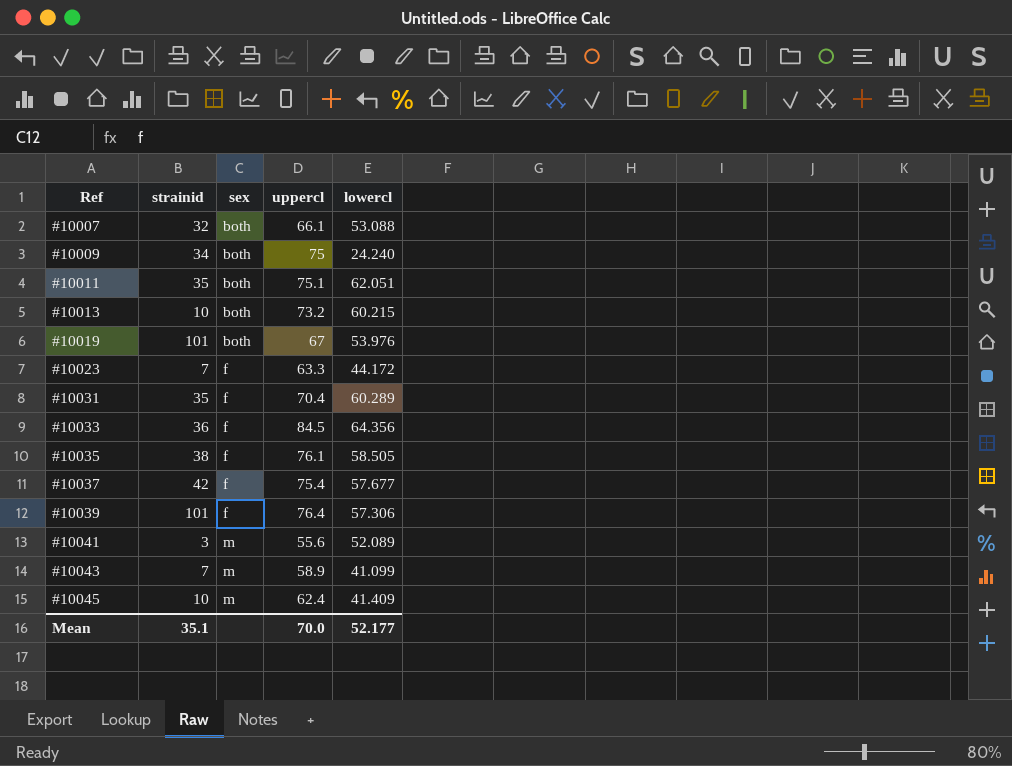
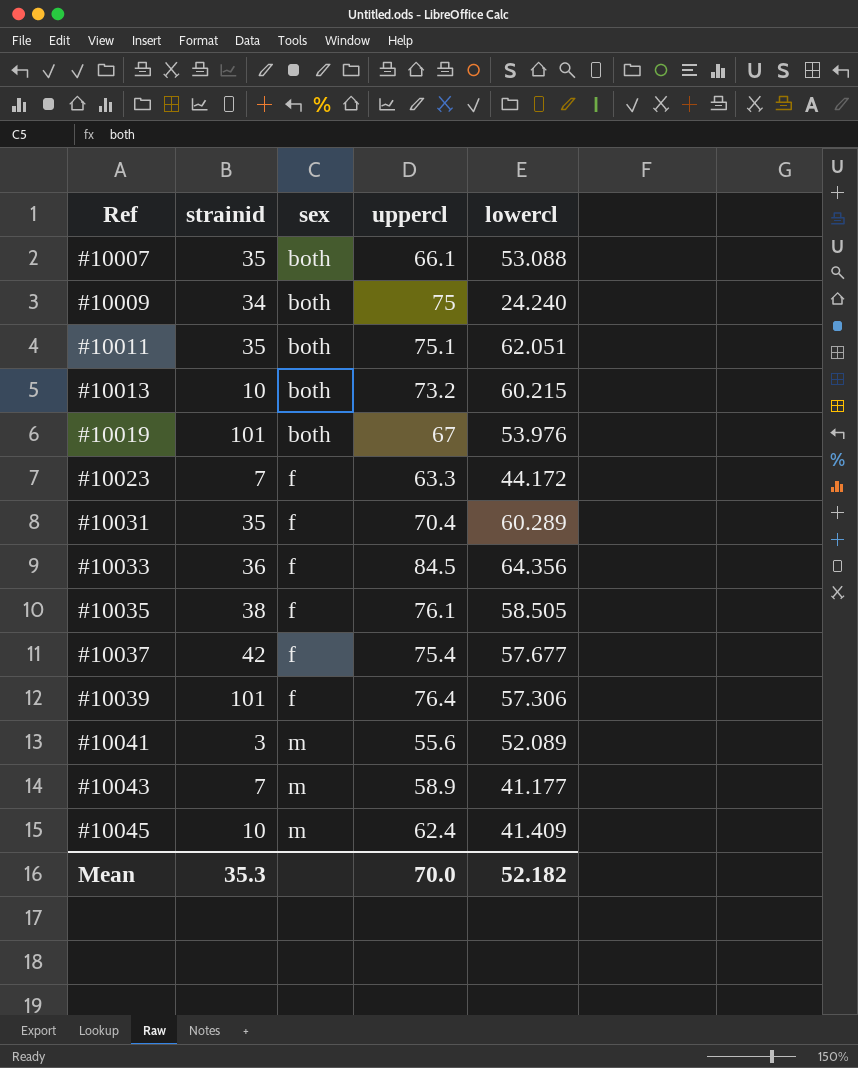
#10007 | strainid: 32 -> 35
#10043 | lowercl: 41.099 -> 41.177
Mean | strainid: 35.1 -> 35.3
Mean | lowercl: 52.177 -> 52.182

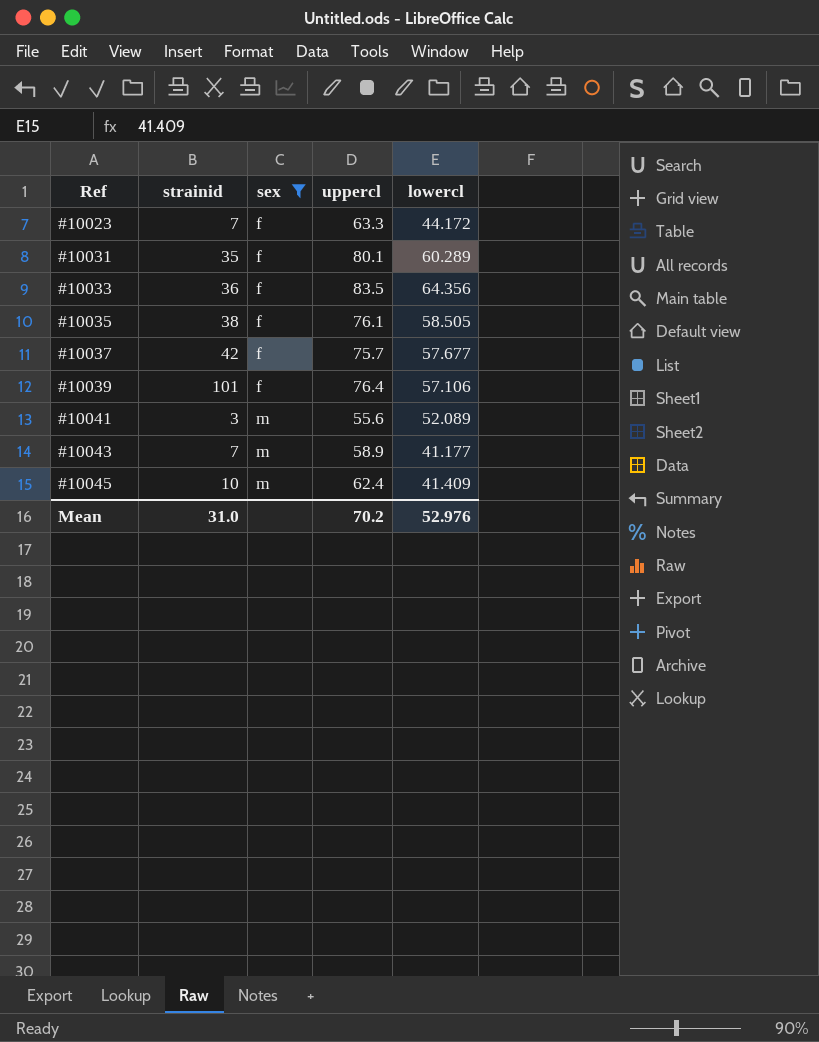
filter: none -> sex != both
#10031 | uppercl: 70.4 -> 80.1
#10033 | uppercl: 84.5 -> 83.5
#10037 | uppercl: 75.4 -> 75.7
#10039 | lowercl: 57.306 -> 57.106
Mean | strainid: 35.3 -> 31.0
Mean | uppercl: 70.0 -> 70.2
Mean | lowercl: 52.182 -> 52.976

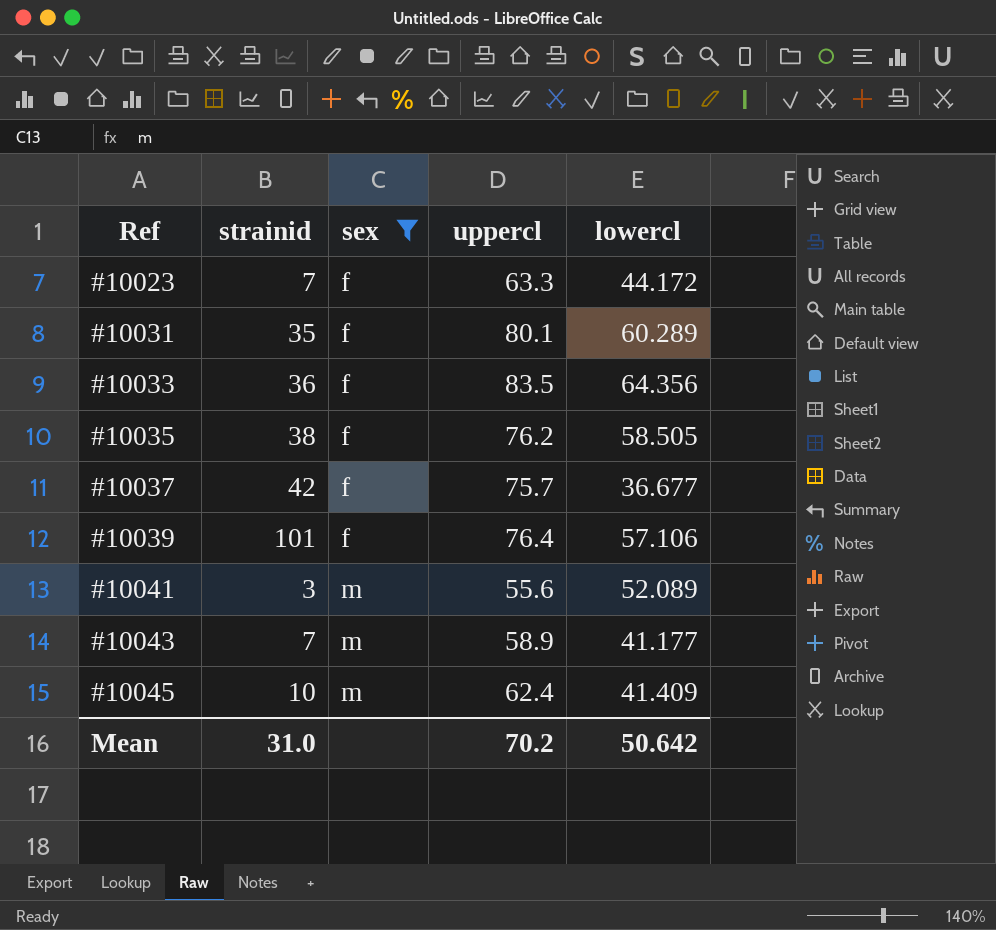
#10035 | uppercl: 76.1 -> 76.2
#10037 | lowercl: 57.677 -> 36.677
Mean | lowercl: 52.976 -> 50.642

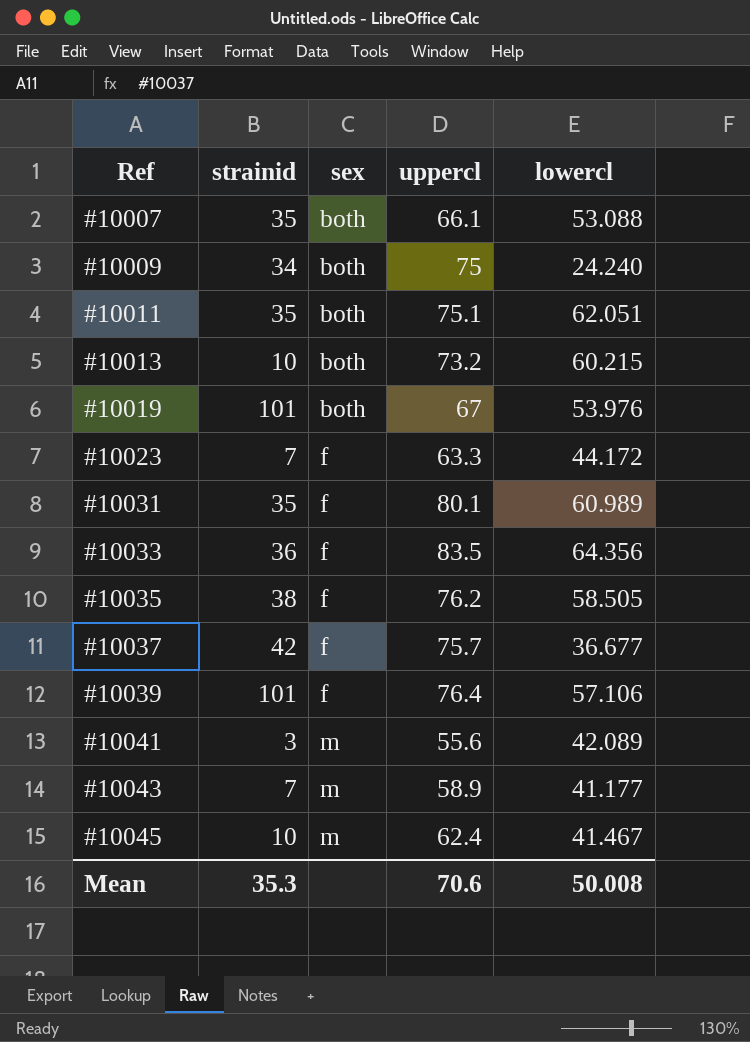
filter: sex != both -> none
#10031 | lowercl: 60.289 -> 60.989
#10041 | lowercl: 52.089 -> 42.089
#10045 | lowercl: 41.409 -> 41.467
Mean | strainid: 31.0 -> 35.3
Mean | uppercl: 70.2 -> 70.6
Mean | lowercl: 50.642 -> 50.008

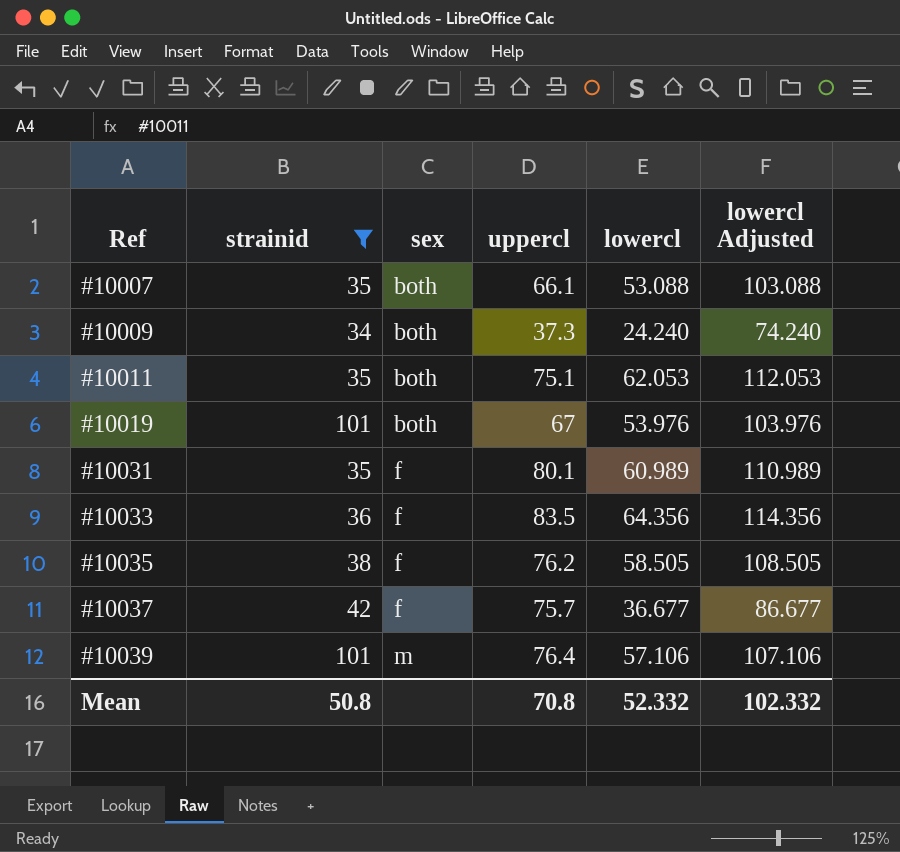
filter: none -> strainid >= 34
column lowercl Adjusted | formula: none -> [lowercl] + 50
#10009 | uppercl: 75 -> 37.3
#10011 | lowercl: 62.051 -> 62.053
#10039 | sex: f -> m
Mean | strainid: 35.3 -> 50.8
Mean | uppercl: 70.6 -> 70.8
Mean | lowercl: 50.008 -> 52.332

